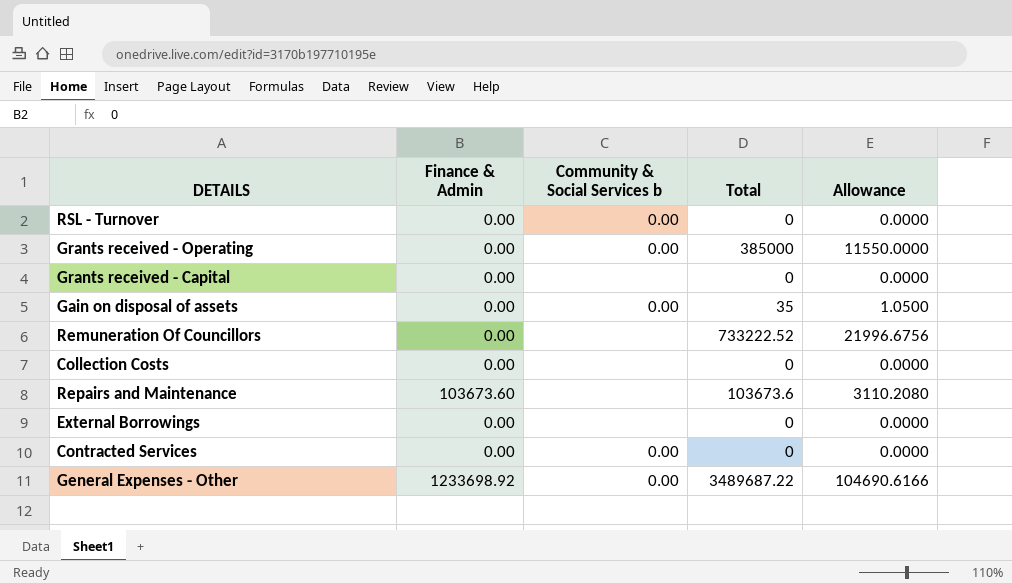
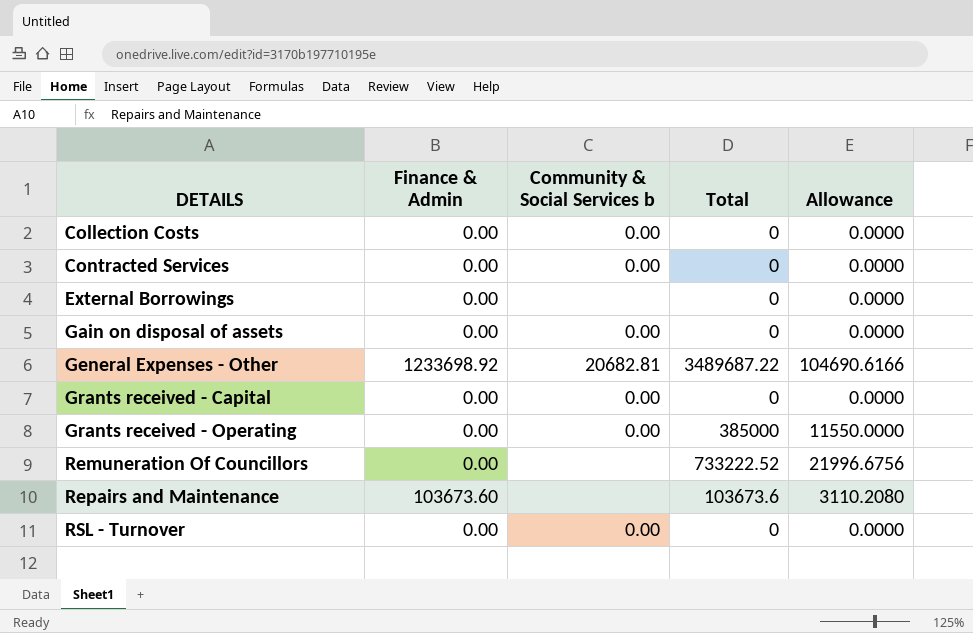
row order: none -> DETAILS ascending
Collection Costs | Community & Social Services b: none -> 0.00
Gain on disposal of assets | Total: 35 -> 0
Gain on disposal of assets | Allowance: 1.0500 -> 0.0000
General Expenses - Other | Community & Social Services b: 0.00 -> 20682.81
Grants received - Capital | Community & Social Services b: none -> 0.00

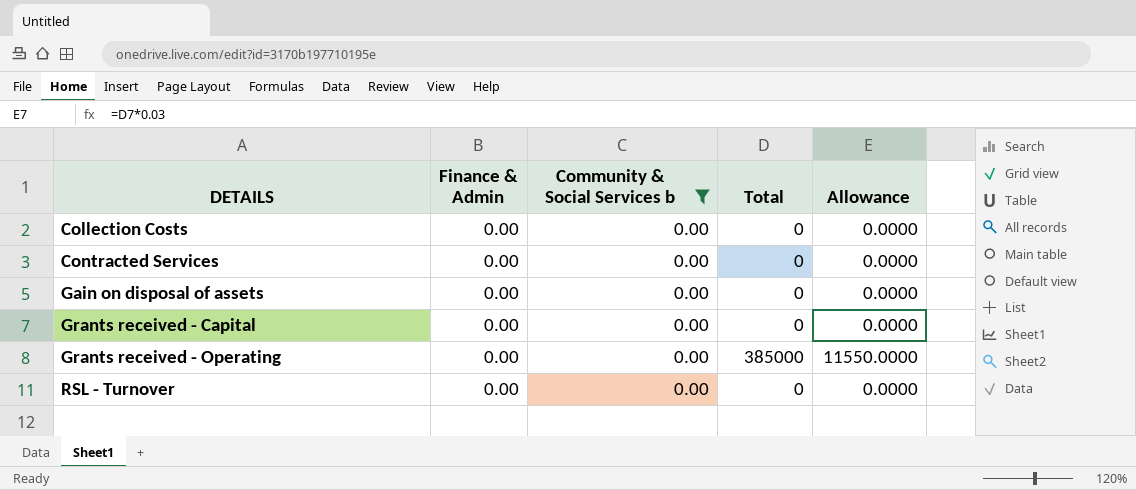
filter: none -> Community & Social Services b = 0.00

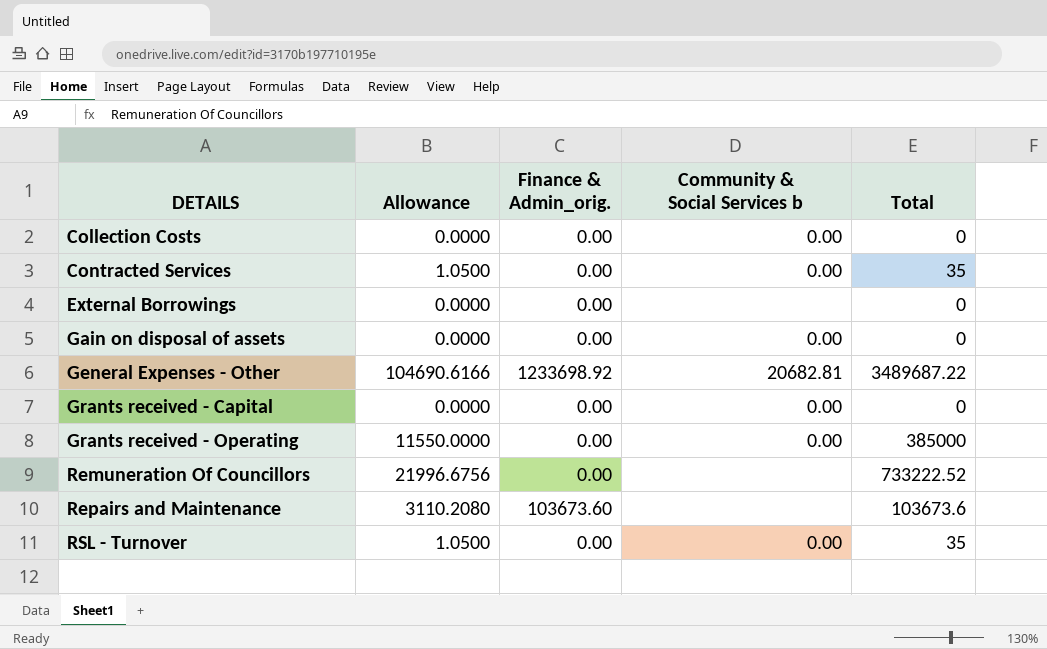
filter: Community & Social Services b = 0.00 -> none
column Allowance | position: 5 -> 2
column name: Finance & Admin -> Finance & Admin_orig.
Contracted Services | Allowance: 0.0000 -> 1.0500
Contracted Services | Total: 0 -> 35
RSL - Turnover | Allowance: 0.0000 -> 1.0500
RSL - Turnover | Total: 0 -> 35

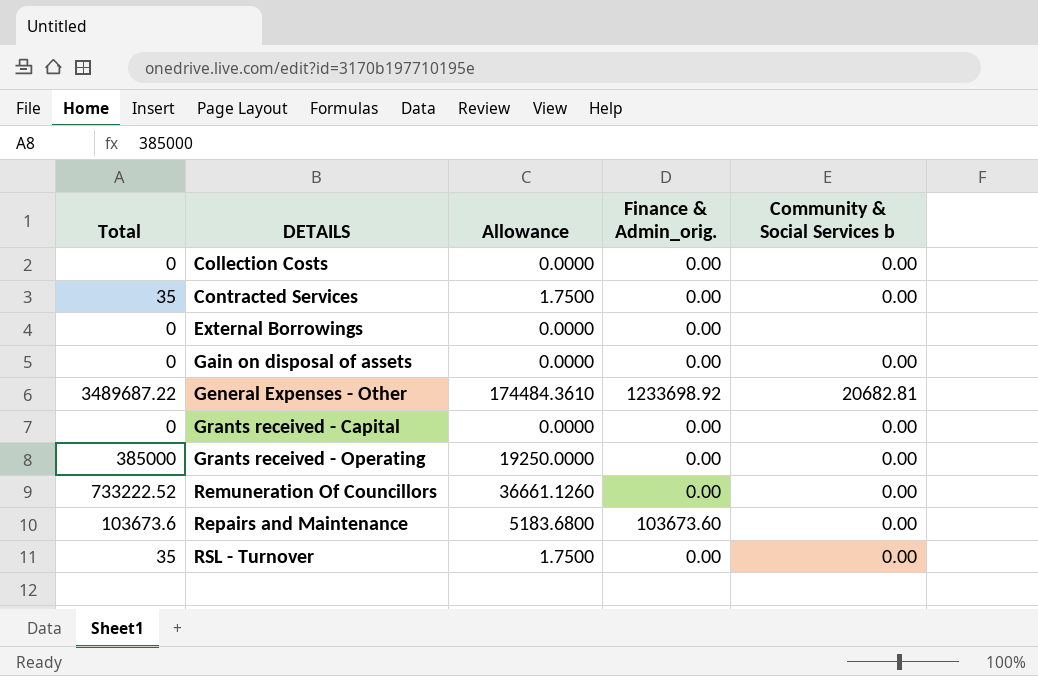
column Total | position: 5 -> 1
column Allowance | formula: [Total] * 0.03 -> [Total] * 0.05
Remuneration Of Councillors | Community & Social Services b: none -> 0.00
Repairs and Maintenance | Community & Social Services b: none -> 0.00

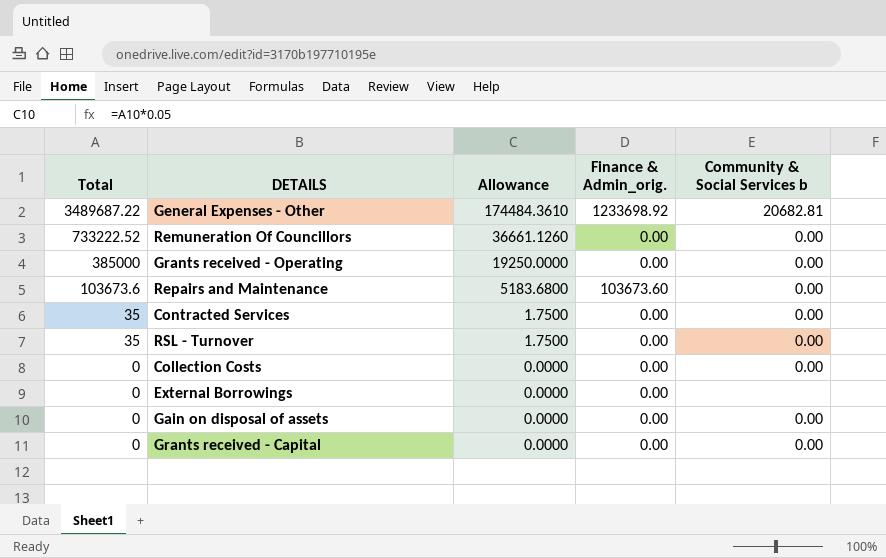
row order: DETAILS ascending -> Total descending

